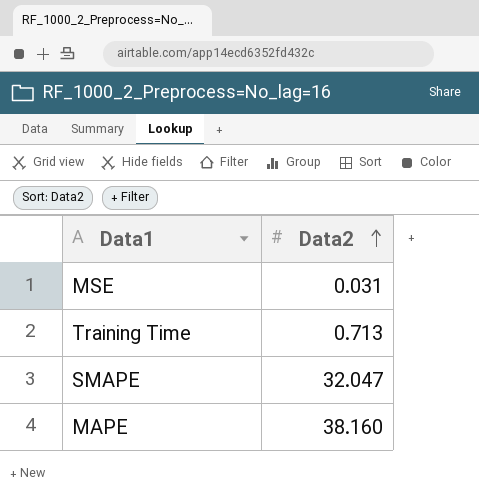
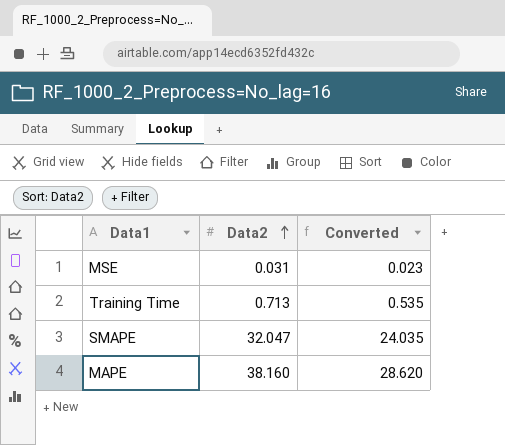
column Converted | formula: none -> [Data2] * 0.75

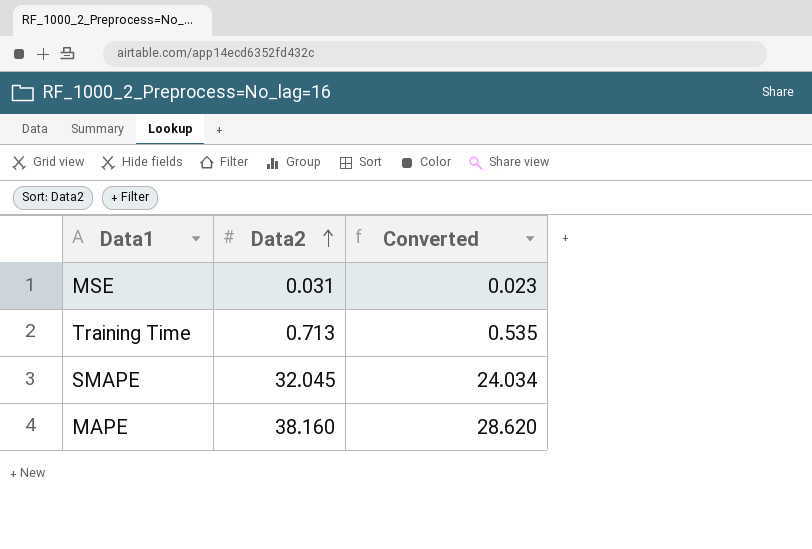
SMAPE | Data2: 32.047 -> 32.045
SMAPE | Converted: 24.035 -> 24.034

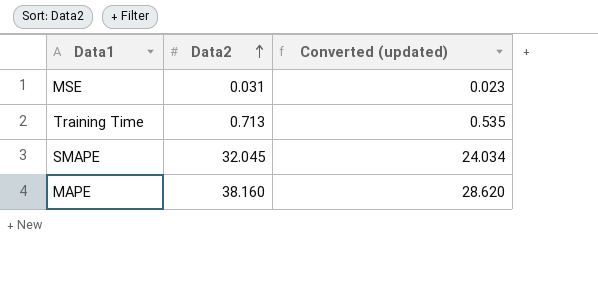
column name: Converted -> Converted (updated)

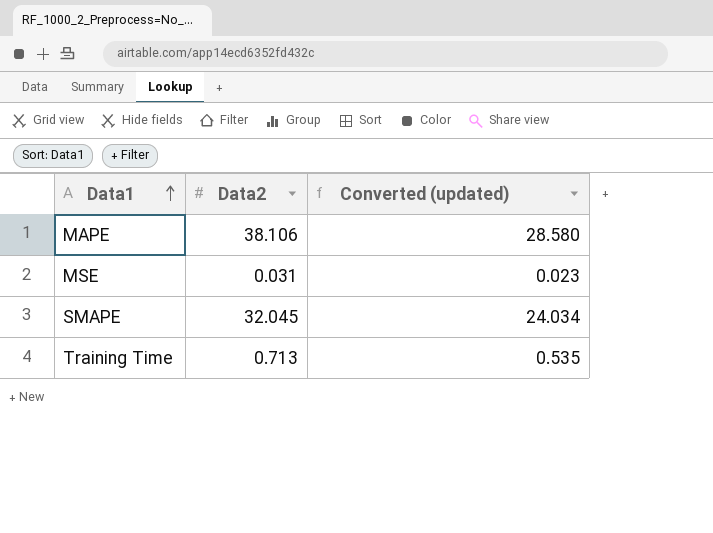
row order: Data2 ascending -> Data1 ascending
MAPE | Data2: 38.160 -> 38.106
MAPE | Converted (updated): 28.620 -> 28.580

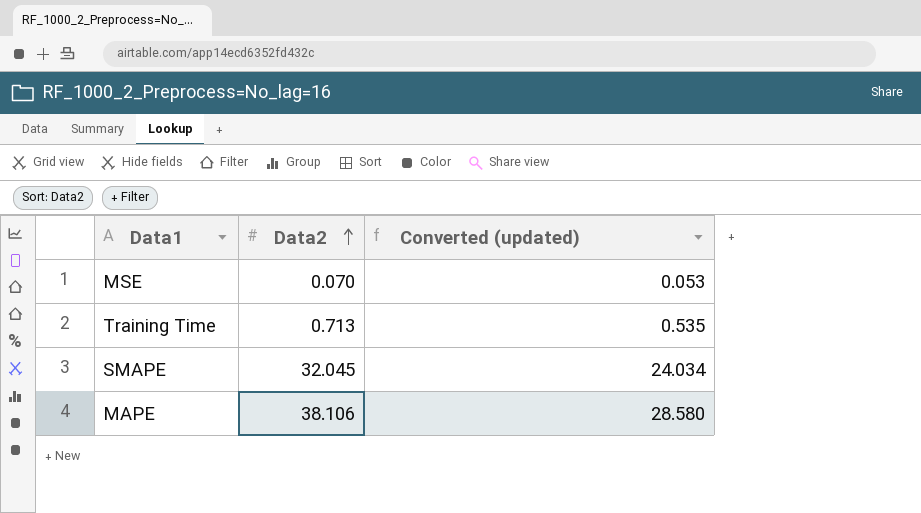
row order: Data1 ascending -> Data2 ascending
MSE | Data2: 0.031 -> 0.070
MSE | Converted (updated): 0.023 -> 0.053

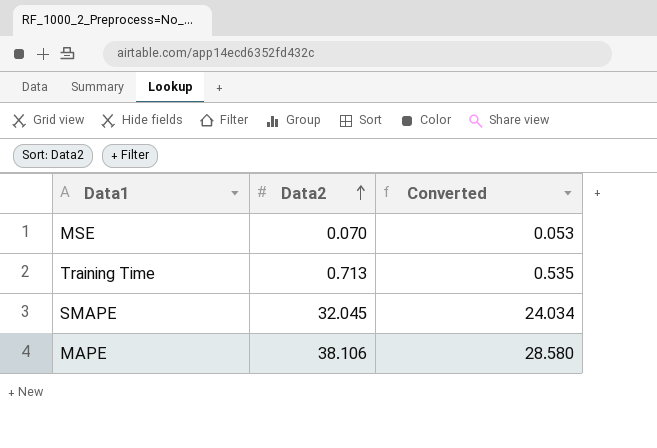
column name: Converted (updated) -> Converted

